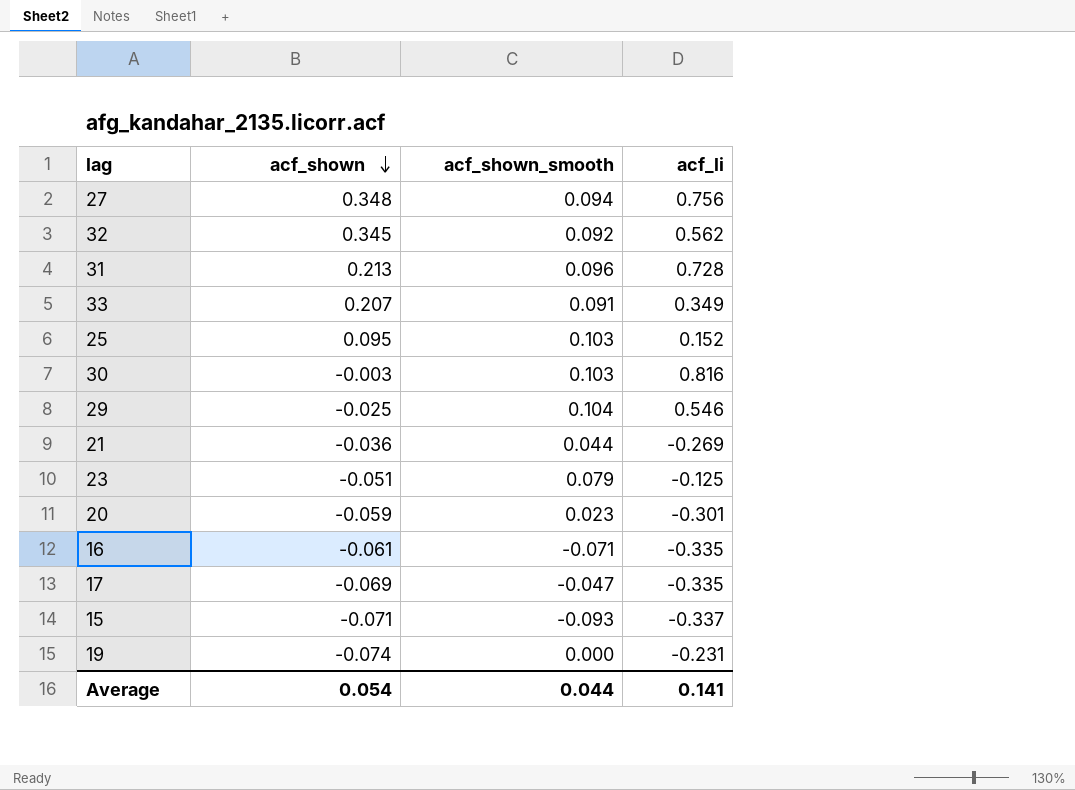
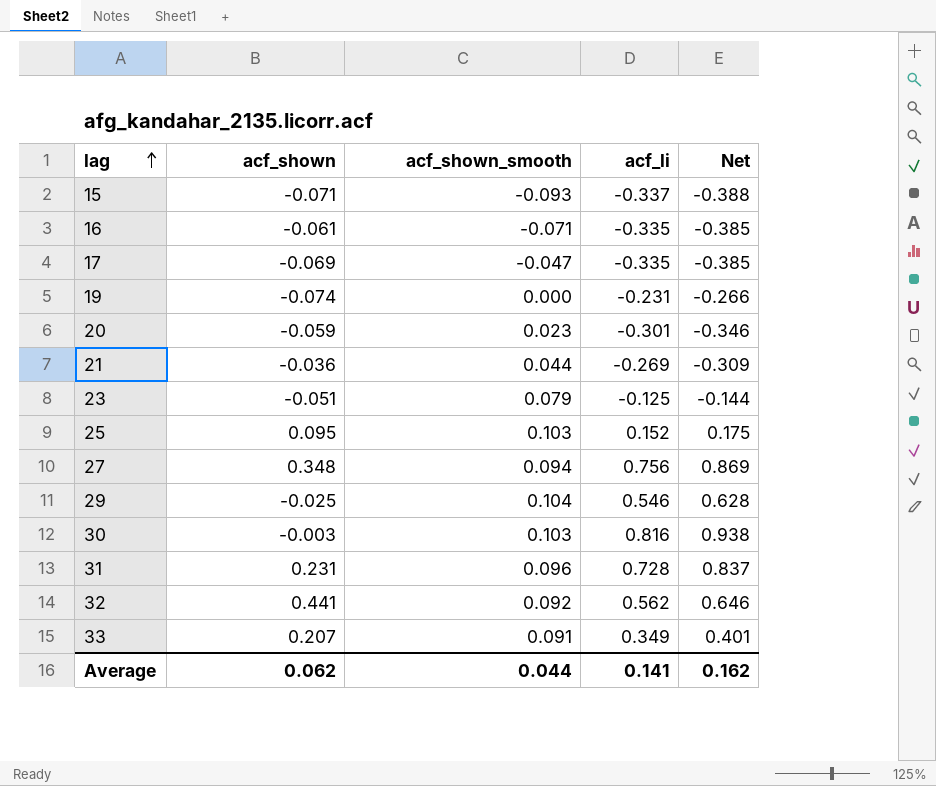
row order: acf_shown descending -> lag ascending
column Net | formula: none -> [acf_li] * 1.15
31 | acf_shown: 0.213 -> 0.231
32 | acf_shown: 0.345 -> 0.441
Average | acf_shown: 0.054 -> 0.062

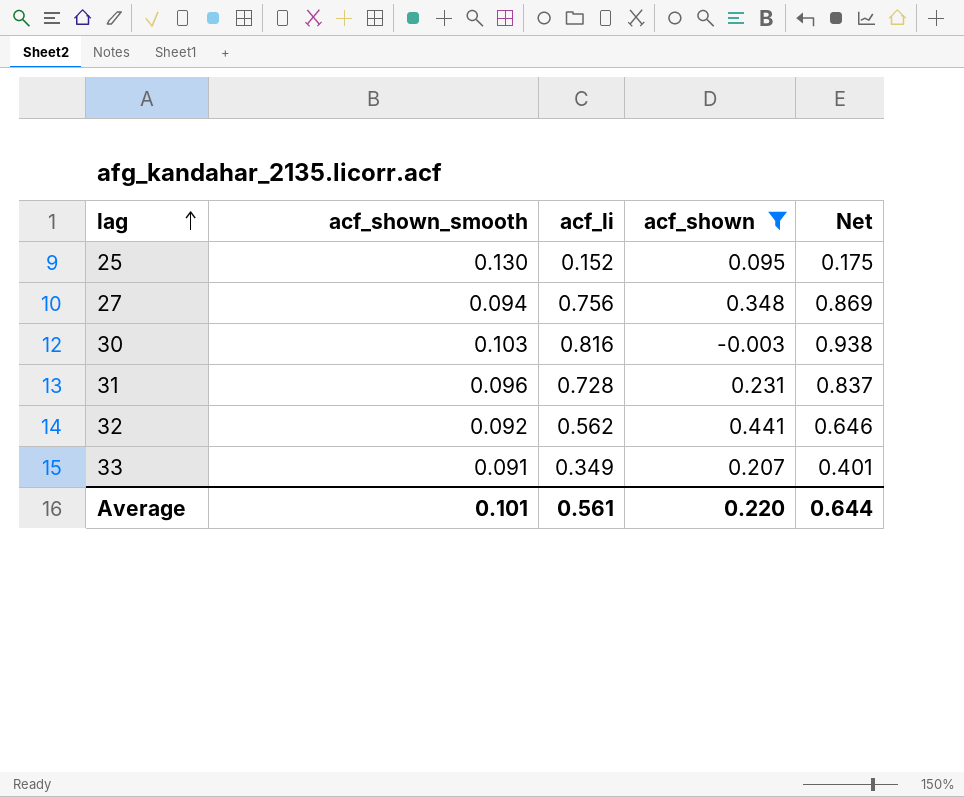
filter: none -> acf_shown >= -0.003
column acf_shown | position: 2 -> 4
25 | acf_shown_smooth: 0.103 -> 0.130
Average | acf_shown_smooth: 0.044 -> 0.101
Average | acf_li: 0.141 -> 0.561
Average | acf_shown: 0.062 -> 0.220
Average | Net: 0.162 -> 0.644

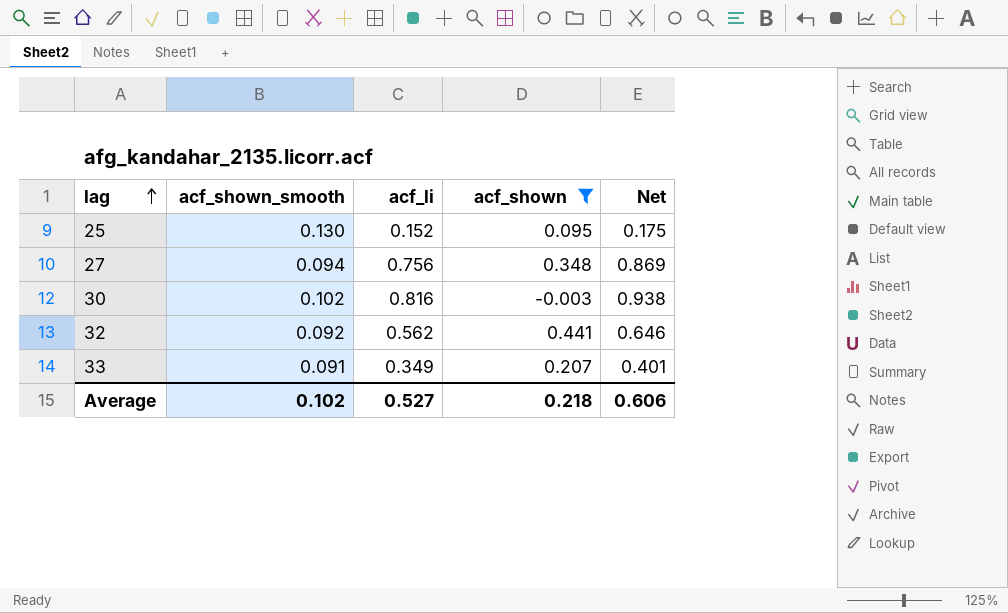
row 31: 0.096 | 0.728 | 0.231 | 0.837 -> none
30 | acf_shown_smooth: 0.103 -> 0.102
Average | acf_shown_smooth: 0.101 -> 0.102
Average | acf_li: 0.561 -> 0.527
Average | acf_shown: 0.220 -> 0.218
Average | Net: 0.644 -> 0.606

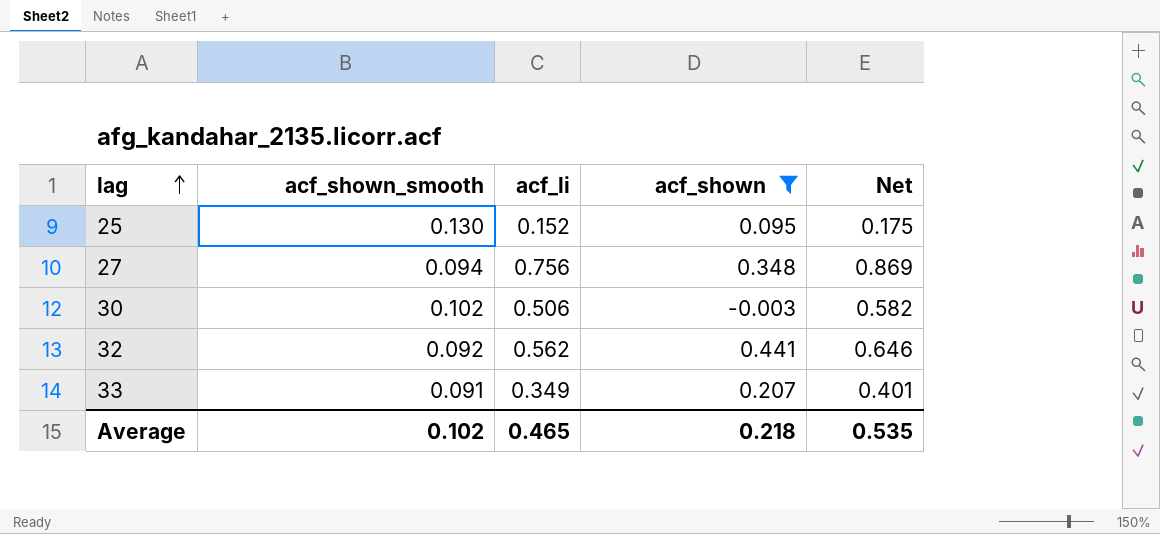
30 | acf_li: 0.816 -> 0.506
30 | Net: 0.938 -> 0.582
Average | acf_li: 0.527 -> 0.465
Average | Net: 0.606 -> 0.535

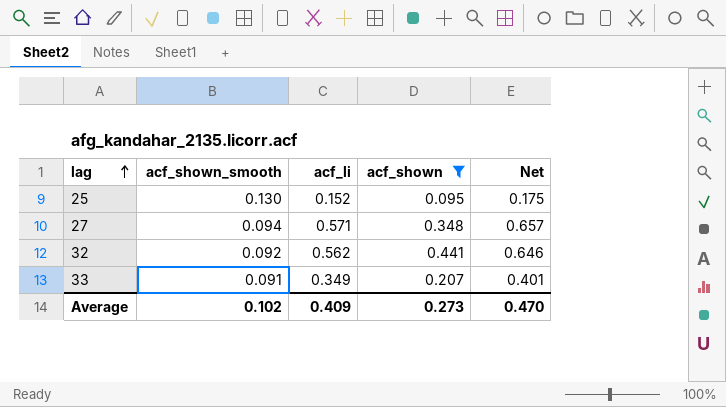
row 30: 0.102 | 0.506 | -0.003 | 0.582 -> none
27 | acf_li: 0.756 -> 0.571
27 | Net: 0.869 -> 0.657
Average | acf_li: 0.465 -> 0.409
Average | acf_shown: 0.218 -> 0.273
Average | Net: 0.535 -> 0.470

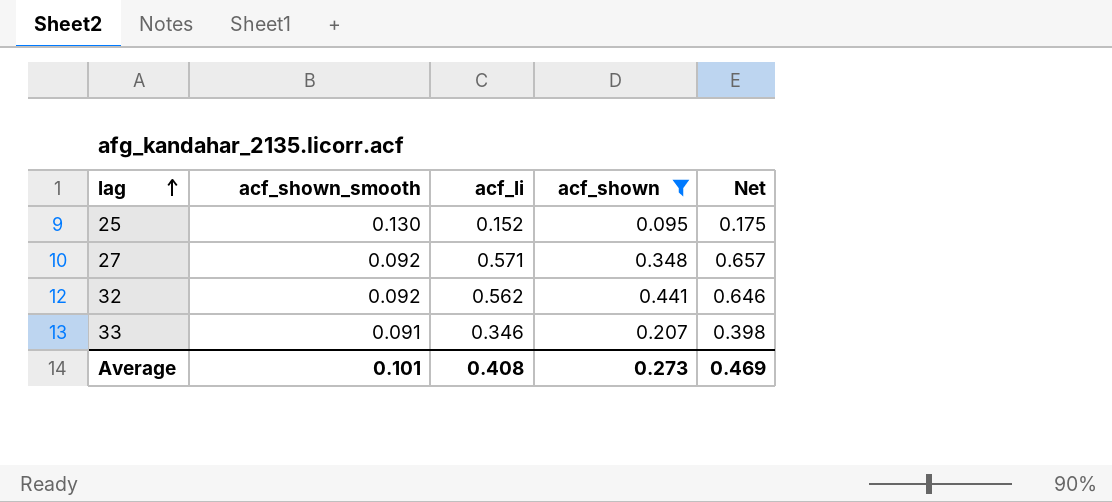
27 | acf_shown_smooth: 0.094 -> 0.092
33 | acf_li: 0.349 -> 0.346
33 | Net: 0.401 -> 0.398
Average | acf_shown_smooth: 0.102 -> 0.101
Average | acf_li: 0.409 -> 0.408
Average | Net: 0.470 -> 0.469

